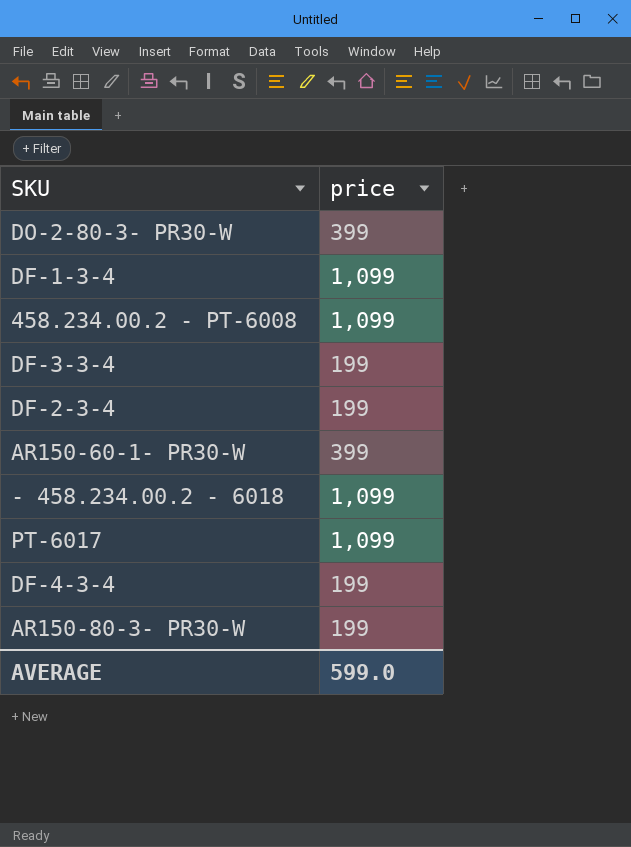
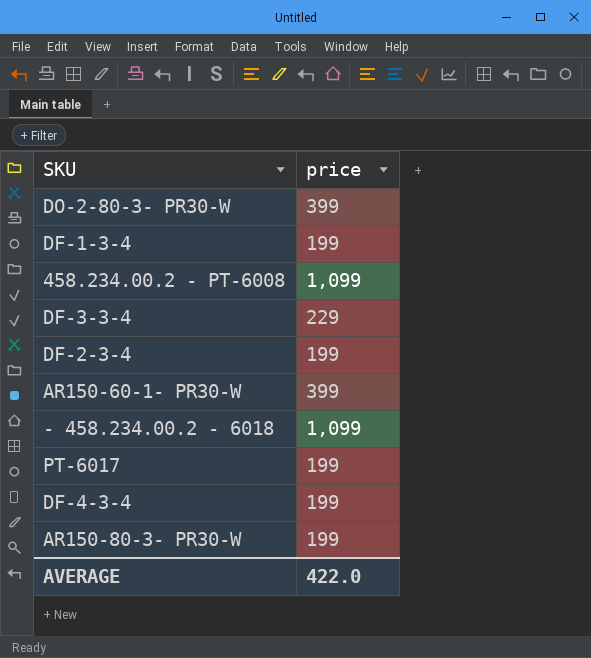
DF-1-3-4 | price: 1,099 -> 199
DF-3-3-4 | price: 199 -> 229
PT-6017 | price: 1,099 -> 199
AVERAGE | price: 599.0 -> 422.0

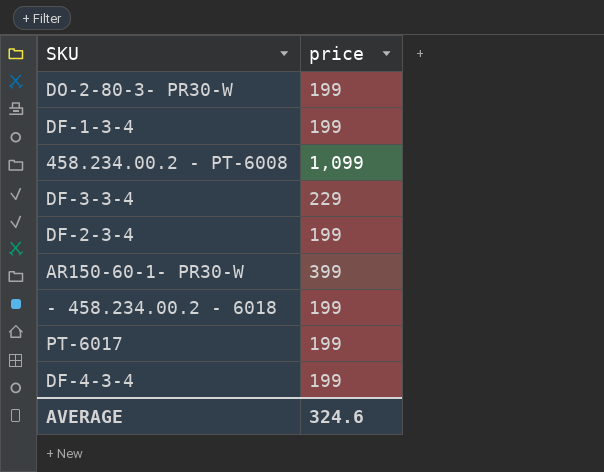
row AR150-80-3- PR30-W: 199 -> none
DO-2-80-3- PR30-W | price: 399 -> 199
- 458.234.00.2 - 6018 | price: 1,099 -> 199
AVERAGE | price: 422.0 -> 324.6

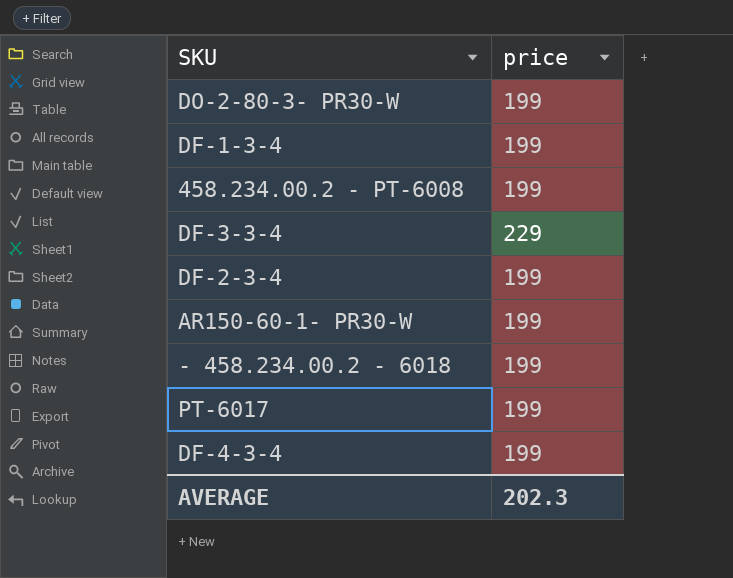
458.234.00.2 - PT-6008 | price: 1,099 -> 199
AR150-60-1- PR30-W | price: 399 -> 199
AVERAGE | price: 324.6 -> 202.3

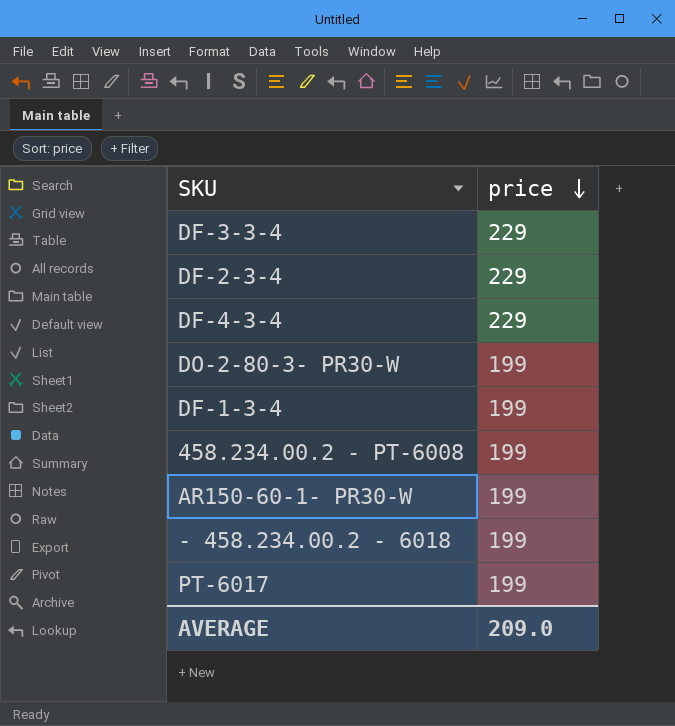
row order: none -> price descending
DF-2-3-4 | price: 199 -> 229
DF-4-3-4 | price: 199 -> 229
AVERAGE | price: 202.3 -> 209.0

